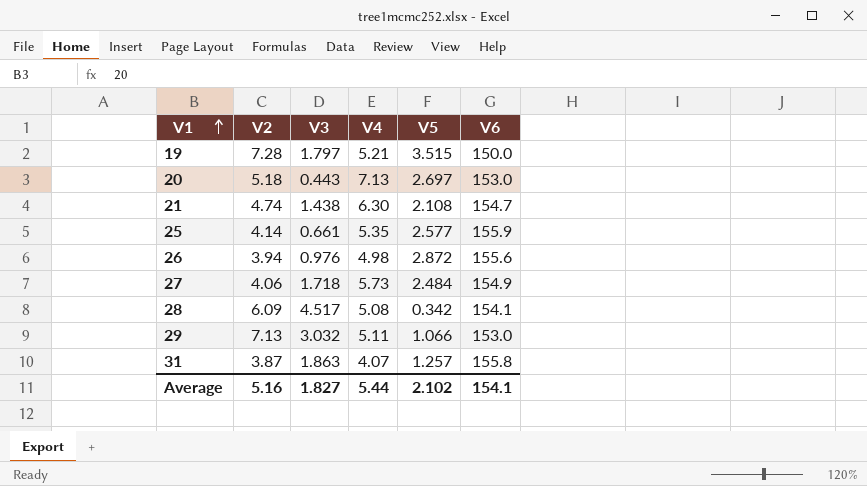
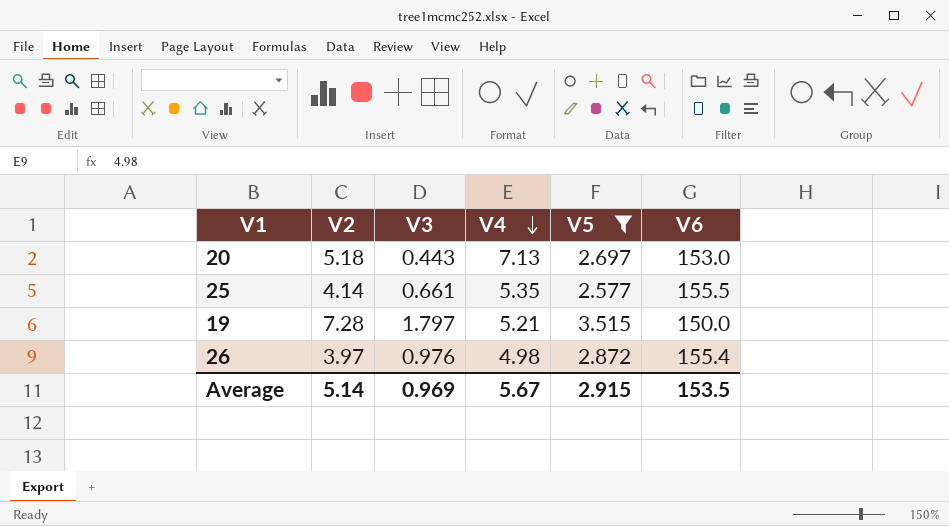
filter: none -> V5 >= 2.577
row order: V1 ascending -> V4 descending
25 | V6: 155.9 -> 155.5
26 | V2: 3.94 -> 3.97
26 | V6: 155.6 -> 155.4
Average | V2: 5.16 -> 5.14
Average | V3: 1.827 -> 0.969
Average | V4: 5.44 -> 5.67
Average | V5: 2.102 -> 2.915
Average | V6: 154.1 -> 153.5

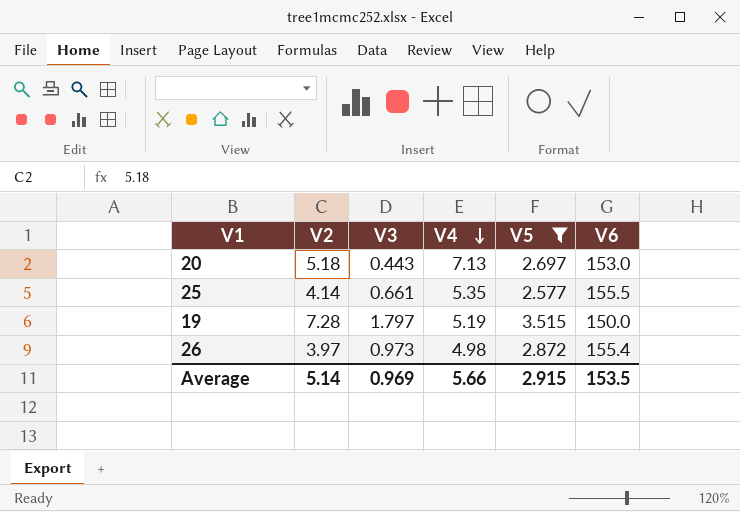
19 | V4: 5.21 -> 5.19
26 | V3: 0.976 -> 0.973
Average | V4: 5.67 -> 5.66

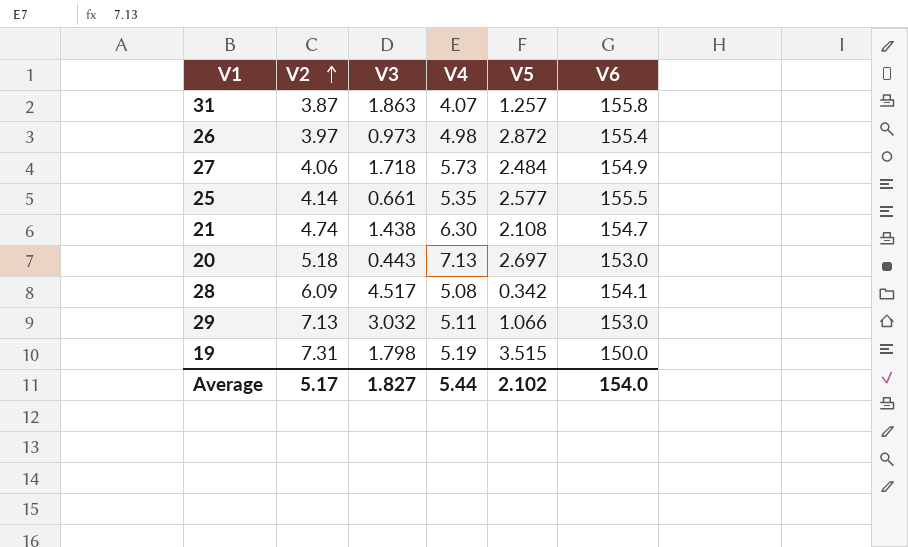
filter: V5 >= 2.577 -> none
row order: V4 descending -> V2 ascending
19 | V2: 7.28 -> 7.31
19 | V3: 1.797 -> 1.798
Average | V2: 5.14 -> 5.17
Average | V3: 0.969 -> 1.827
Average | V4: 5.66 -> 5.44
Average | V5: 2.915 -> 2.102
Average | V6: 153.5 -> 154.0

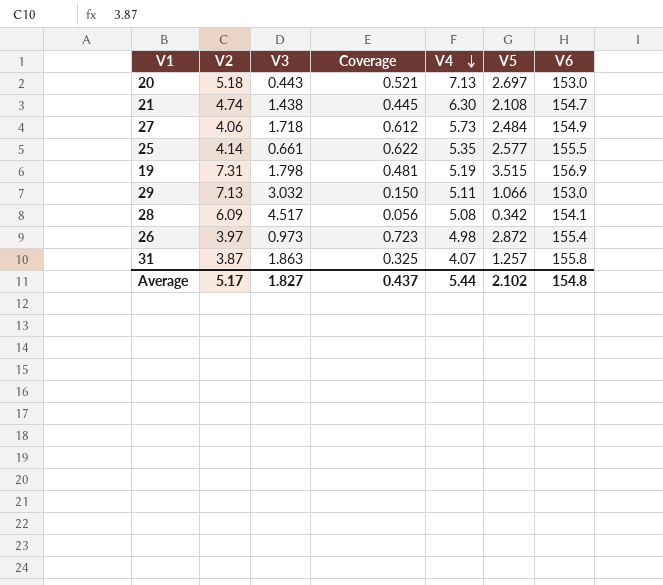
row order: V2 ascending -> V4 descending
column Coverage | formula: none -> [V5] / [V2]
19 | V6: 150.0 -> 156.9
Average | V6: 154.0 -> 154.8

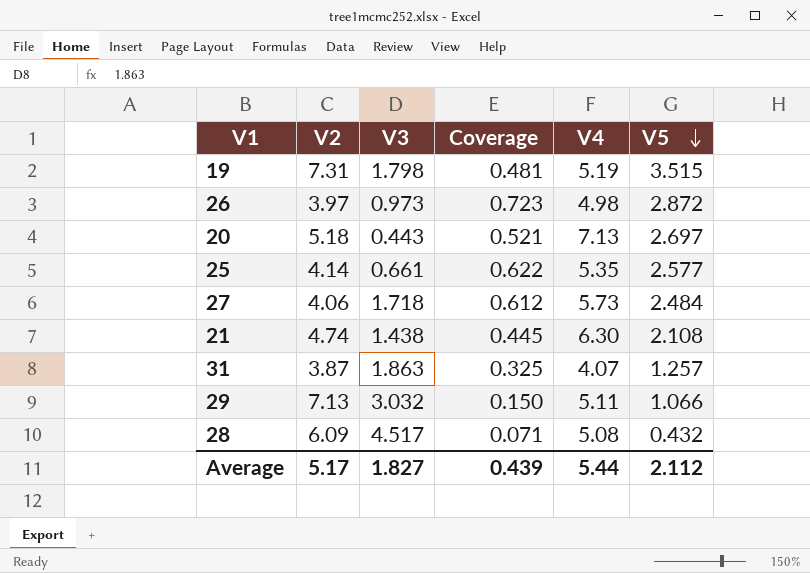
row order: V4 descending -> V5 descending
column V6 | position: 7 -> none
28 | Coverage: 0.056 -> 0.071
28 | V5: 0.342 -> 0.432
Average | Coverage: 0.437 -> 0.439
Average | V5: 2.102 -> 2.112

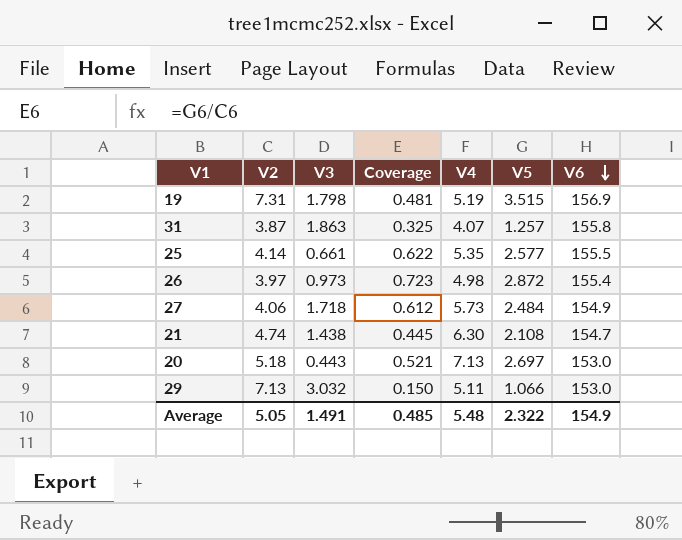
row order: V5 descending -> V6 descending
column V6 | position: none -> 7
row 28: 6.09 | 4.517 | 0.071 | 5.08 | 0.432 -> none
Average | V2: 5.17 -> 5.05
Average | V3: 1.827 -> 1.491
Average | Coverage: 0.439 -> 0.485
Average | V4: 5.44 -> 5.48
Average | V5: 2.112 -> 2.322

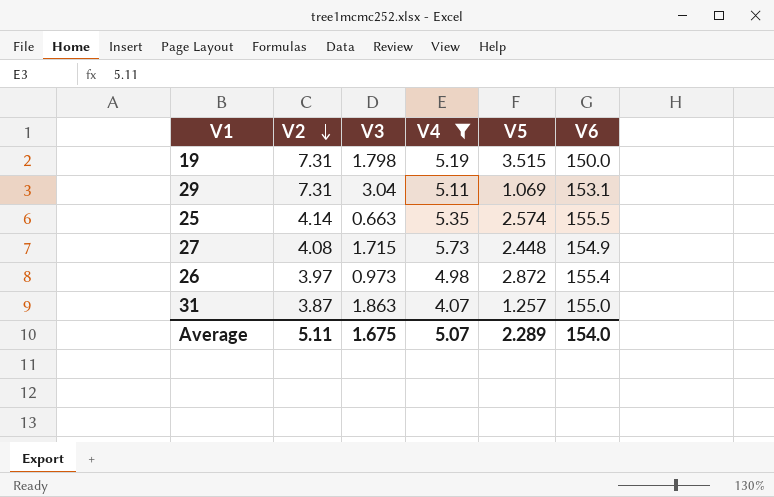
filter: none -> V4 <= 5.73
row order: V6 descending -> V2 descending
column Coverage | formula: [V5] / [V2] -> none
19 | V6: 156.9 -> 150.0
29 | V2: 7.13 -> 7.31
29 | V3: 3.032 -> 3.04
29 | V5: 1.066 -> 1.069
29 | V6: 153.0 -> 153.1
25 | V3: 0.661 -> 0.663
25 | V5: 2.577 -> 2.574
27 | V2: 4.06 -> 4.08
27 | V3: 1.718 -> 1.715
27 | V5: 2.484 -> 2.448
31 | V6: 155.8 -> 155.0
Average | V2: 5.05 -> 5.11
Average | V3: 1.491 -> 1.675
Average | V4: 5.48 -> 5.07
Average | V5: 2.322 -> 2.289
Average | V6: 154.9 -> 154.0

